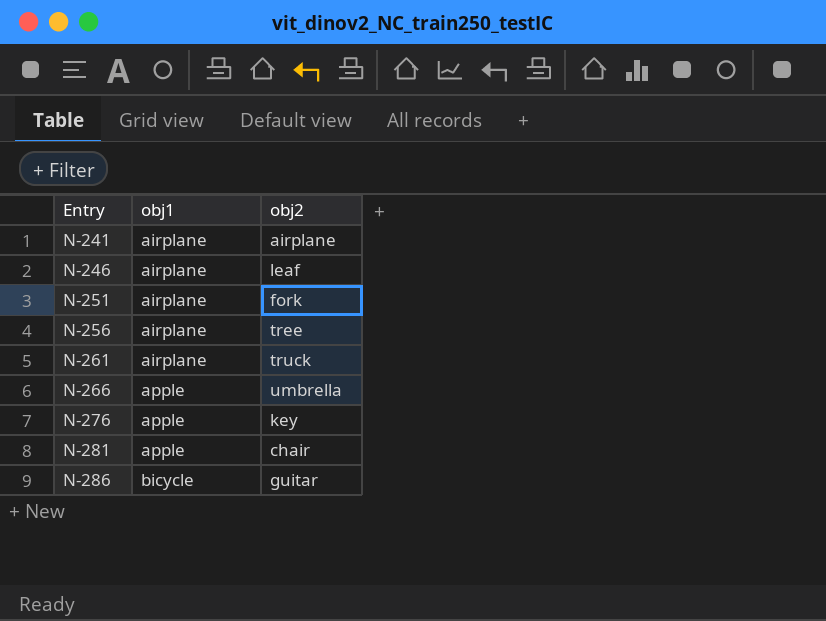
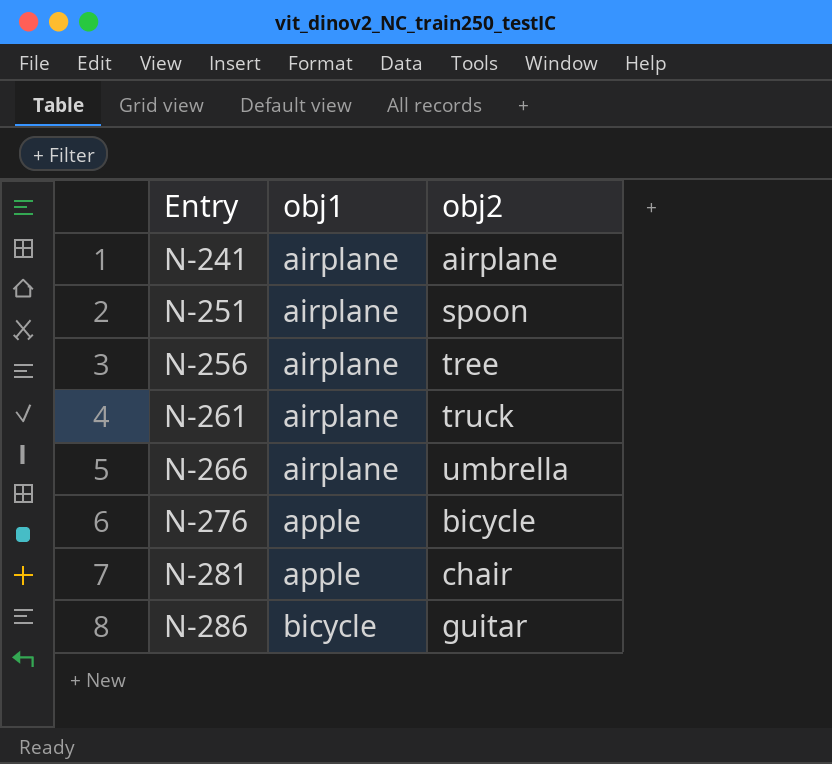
row N-246: airplane | leaf -> none
N-251 | obj2: fork -> spoon
N-266 | obj1: apple -> airplane
N-276 | obj2: key -> bicycle

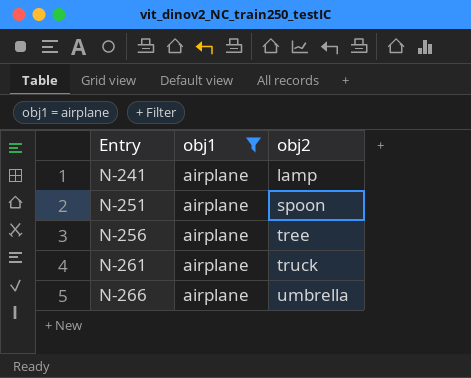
filter: none -> obj1 = airplane
N-241 | obj2: airplane -> lamp

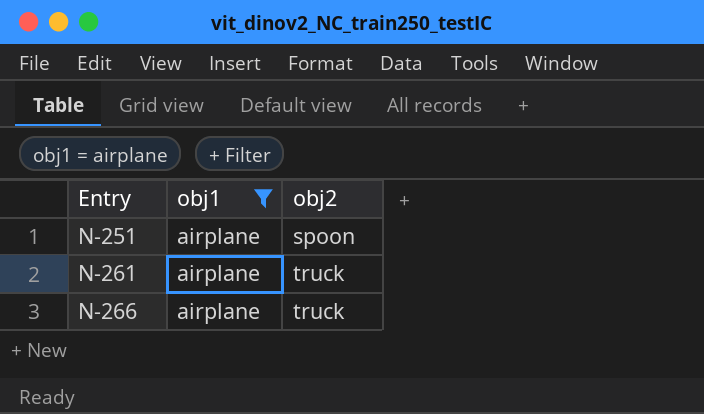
row N-241: airplane | lamp -> none
row N-256: airplane | tree -> none
N-266 | obj2: umbrella -> truck

